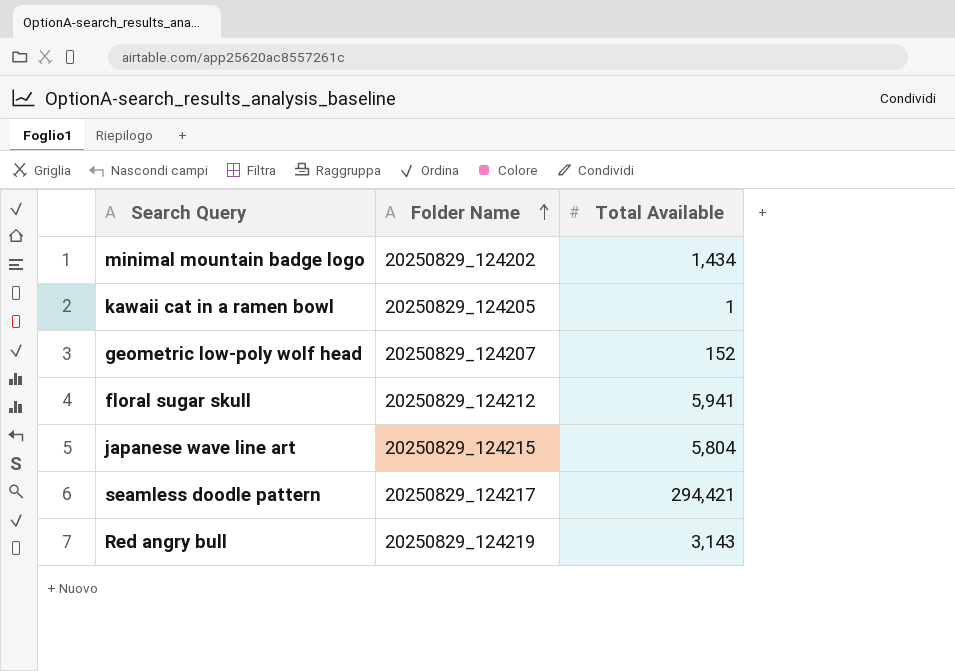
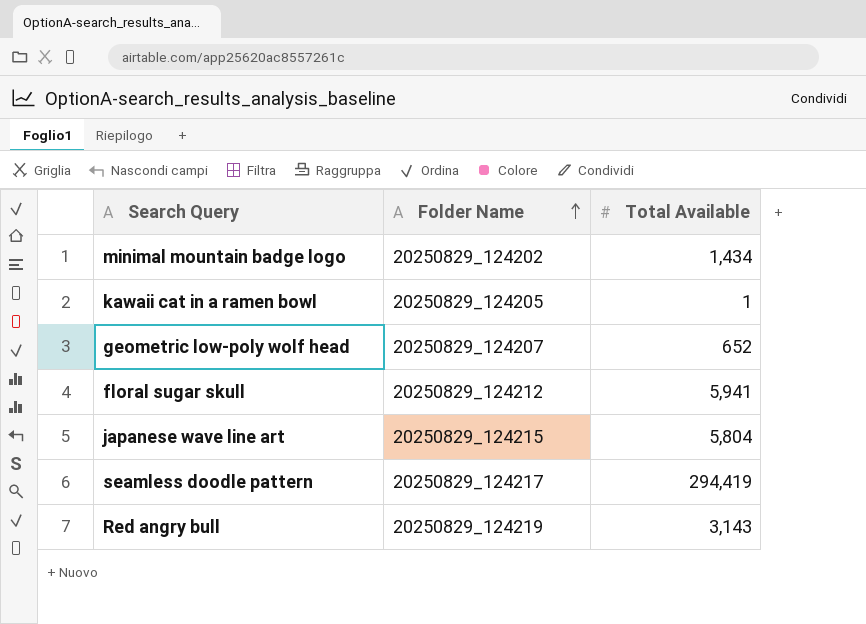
geometric low-poly wolf head | Total Available: 152 -> 652
seamless doodle pattern | Total Available: 294,421 -> 294,419

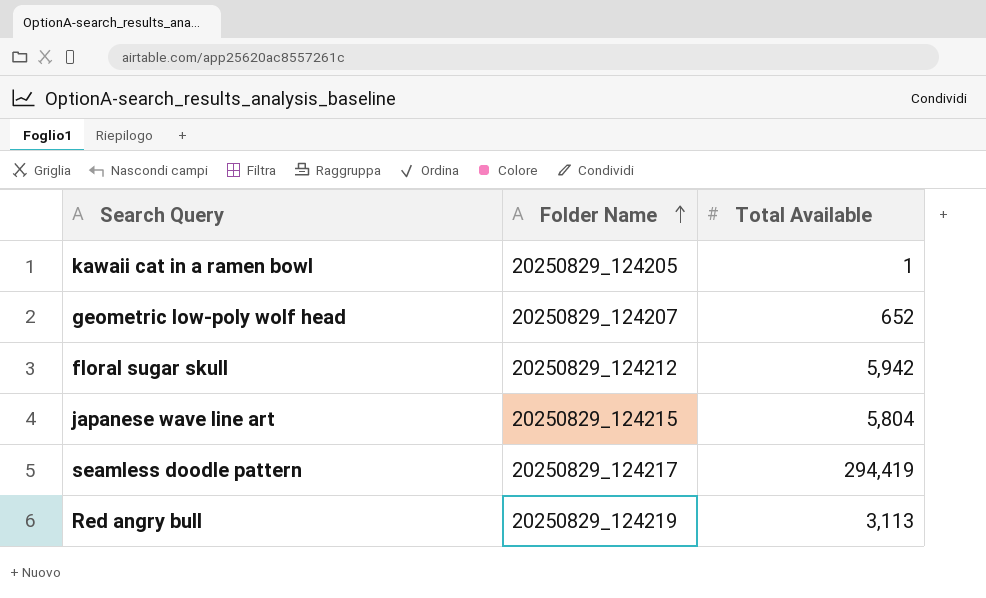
row minimal mountain badge logo: 20250829_124202 | 1,434 -> none
floral sugar skull | Total Available: 5,941 -> 5,942
Red angry bull | Total Available: 3,143 -> 3,113

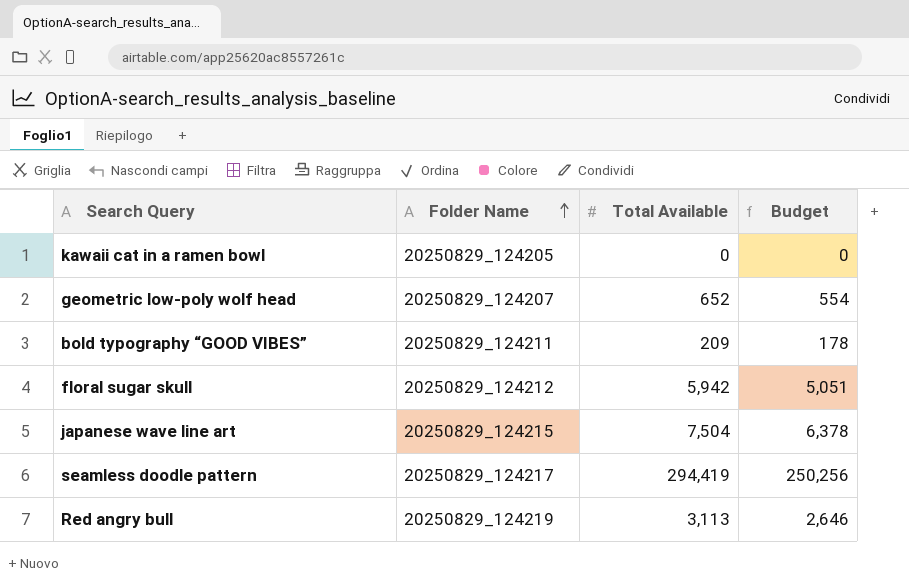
column Budget | formula: none -> [Total Available] * 0.85
kawaii cat in a ramen bowl | Total Available: 1 -> 0
row bold typography “GOOD VIBES”: none -> 20250829_124211 | 209 | 178
japanese wave line art | Total Available: 5,804 -> 7,504

